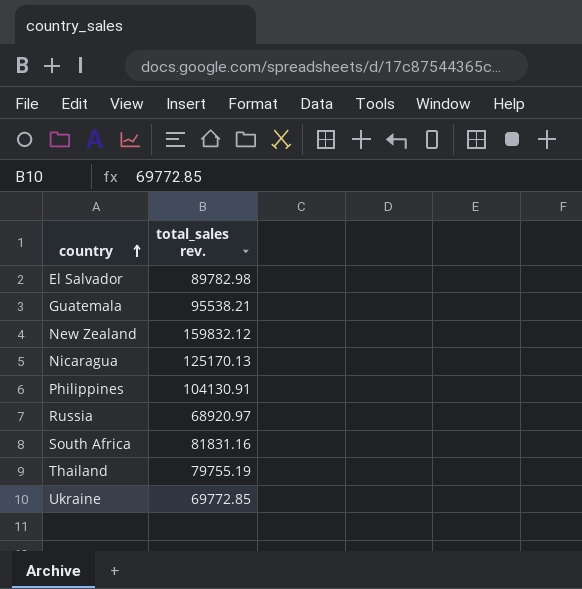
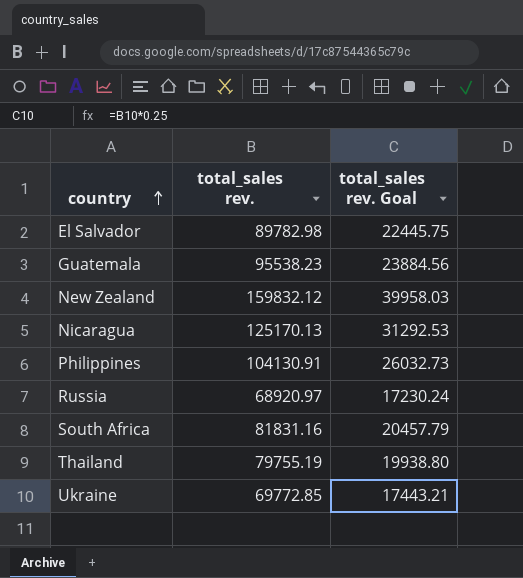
column total_sales rev. Goal | formula: none -> [total_sales rev.] * 0.25
Guatemala | total_sales rev.: 95538.21 -> 95538.23

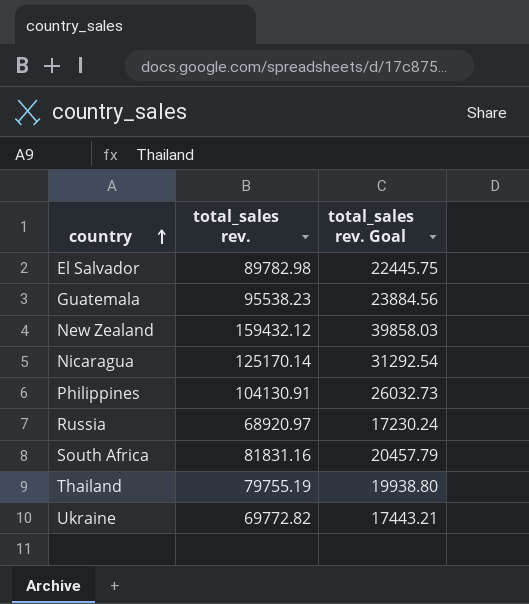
New Zealand | total_sales rev.: 159832.12 -> 159432.12
New Zealand | total_sales rev. Goal: 39958.03 -> 39858.03
Nicaragua | total_sales rev.: 125170.13 -> 125170.14
Nicaragua | total_sales rev. Goal: 31292.53 -> 31292.54
Ukraine | total_sales rev.: 69772.85 -> 69772.82

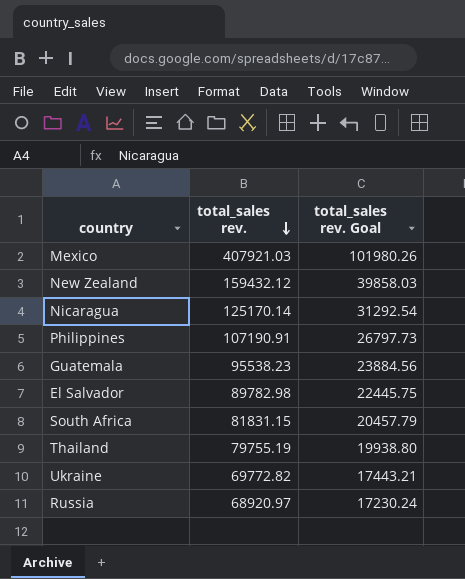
row order: country ascending -> total_sales rev. descending
row Mexico: none -> 407921.03 | 101980.26
Philippines | total_sales rev.: 104130.91 -> 107190.91
Philippines | total_sales rev. Goal: 26032.73 -> 26797.73
South Africa | total_sales rev.: 81831.16 -> 81831.15

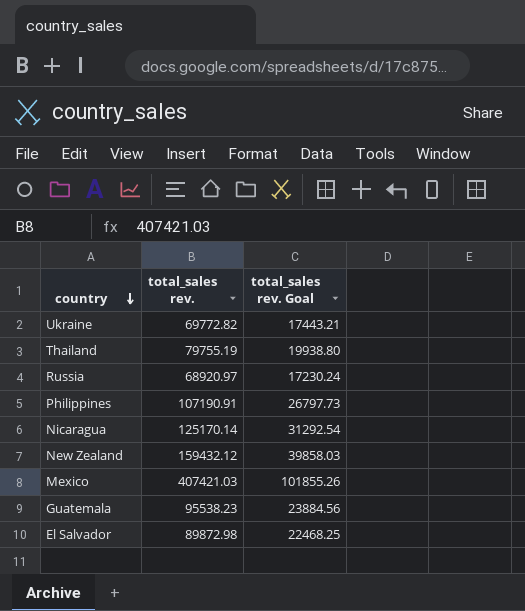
row order: total_sales rev. descending -> country descending
row South Africa: 81831.15 | 20457.79 -> none
Mexico | total_sales rev.: 407921.03 -> 407421.03
Mexico | total_sales rev. Goal: 101980.26 -> 101855.26
El Salvador | total_sales rev.: 89782.98 -> 89872.98
El Salvador | total_sales rev. Goal: 22445.75 -> 22468.25

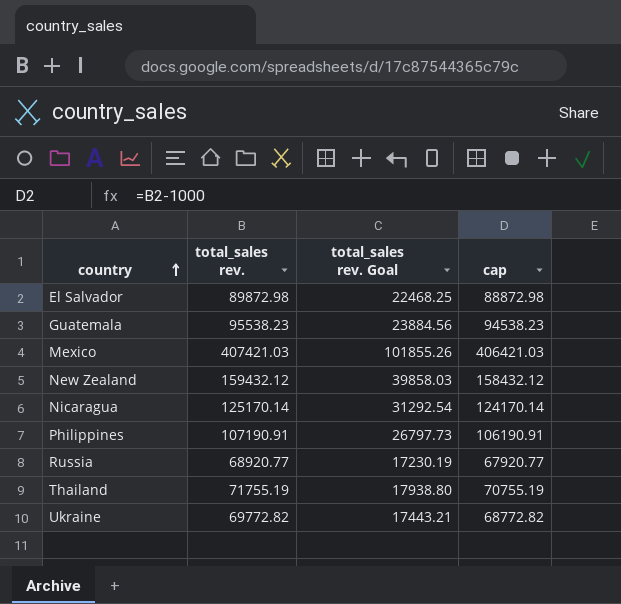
row order: country descending -> country ascending
column cap | formula: none -> [total_sales rev.] - 1000
Russia | total_sales rev.: 68920.97 -> 68920.77
Russia | total_sales rev. Goal: 17230.24 -> 17230.19
Thailand | total_sales rev.: 79755.19 -> 71755.19
Thailand | total_sales rev. Goal: 19938.80 -> 17938.80

